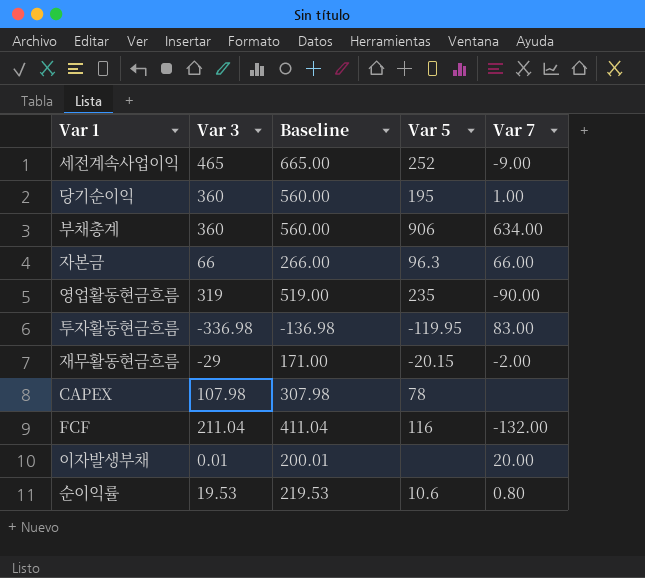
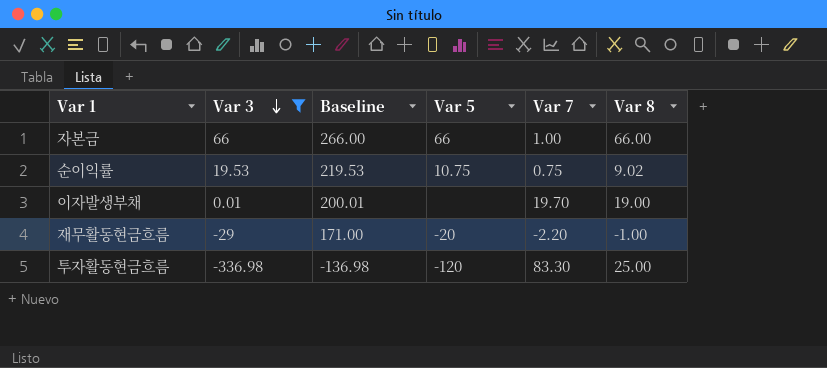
filter: none -> Var 3 <= 66
row order: none -> Var 3 descending
column Var 8 | position: none -> 6
자본금 | Var 5: 96.3 -> 66
자본금 | Var 7: 66.00 -> 1.00
순이익률 | Var 5: 10.6 -> 10.75
순이익률 | Var 7: 0.80 -> 0.75
이자발생부채 | Var 7: 20.00 -> 19.70
재무활동현금흐름 | Var 5: -20.15 -> -20
재무활동현금흐름 | Var 7: -2.00 -> -2.20
투자활동현금흐름 | Var 5: -119.95 -> -120
투자활동현금흐름 | Var 7: 83.00 -> 83.30

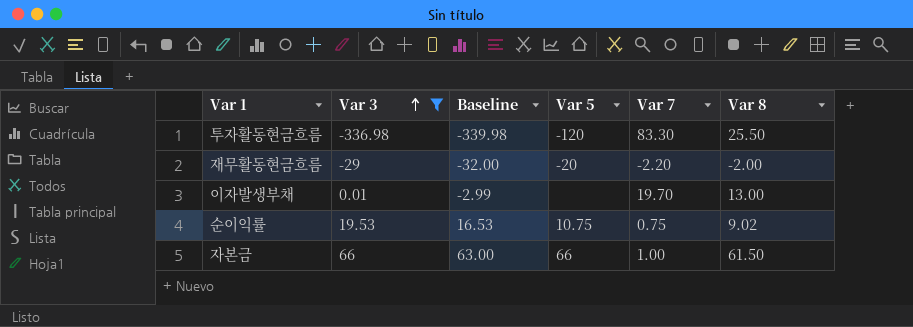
row order: Var 3 descending -> Var 3 ascending
column Baseline | formula: [Var 3] + 200 -> [Var 3] - 3
투자활동현금흐름 | Var 8: 25.00 -> 25.50
재무활동현금흐름 | Var 8: -1.00 -> -2.00
이자발생부채 | Var 8: 19.00 -> 13.00
자본금 | Var 8: 66.00 -> 61.50

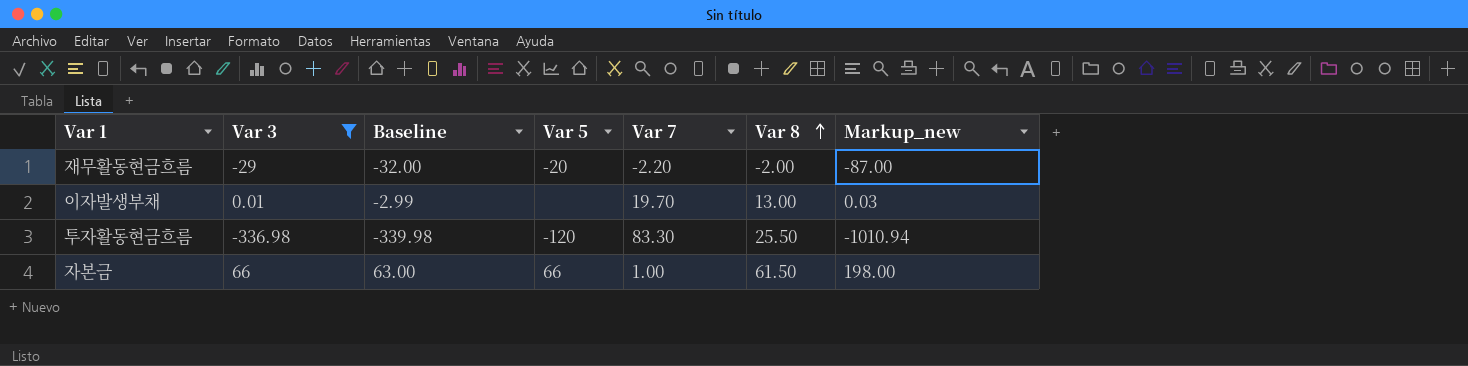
row order: Var 3 ascending -> Var 8 ascending
column Markup_new | formula: none -> [Var 3] * 3
row 순이익률: 19.53 | 16.53 | 10.75 | 0.75 | 9.02 -> none

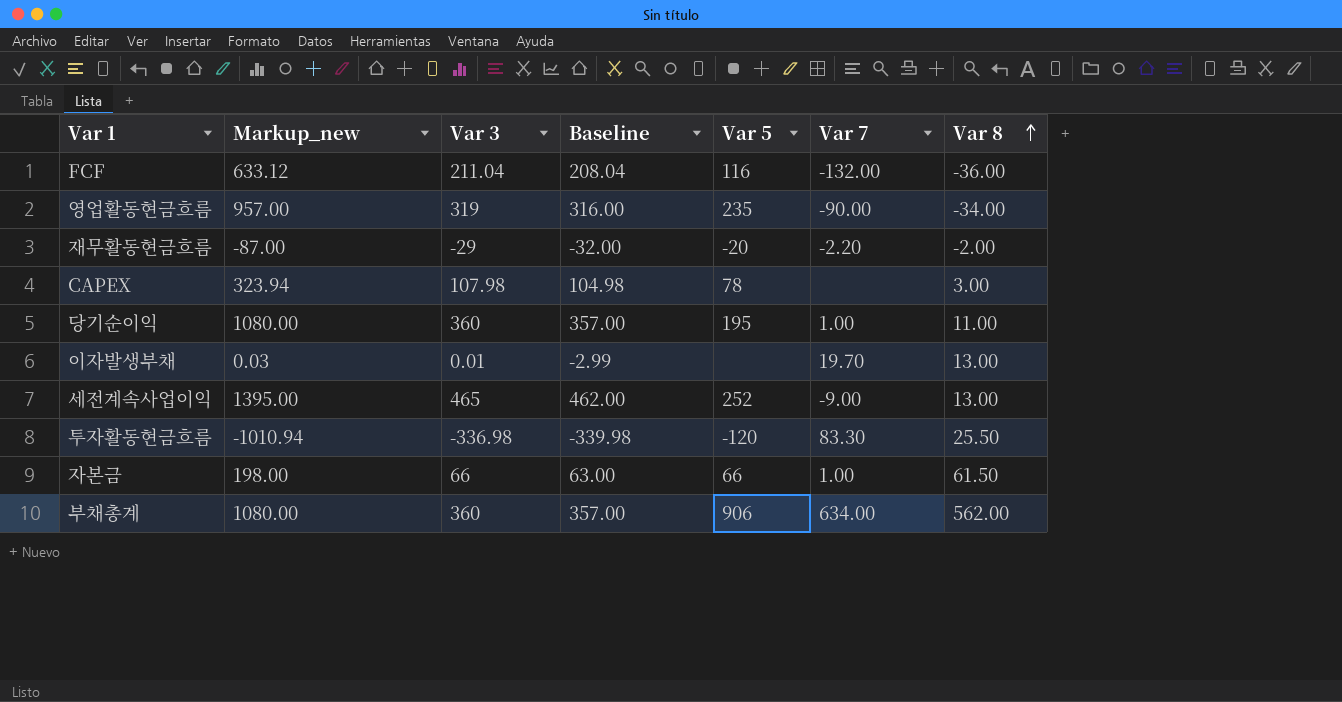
filter: Var 3 <= 66 -> none
column Markup_new | position: 7 -> 2

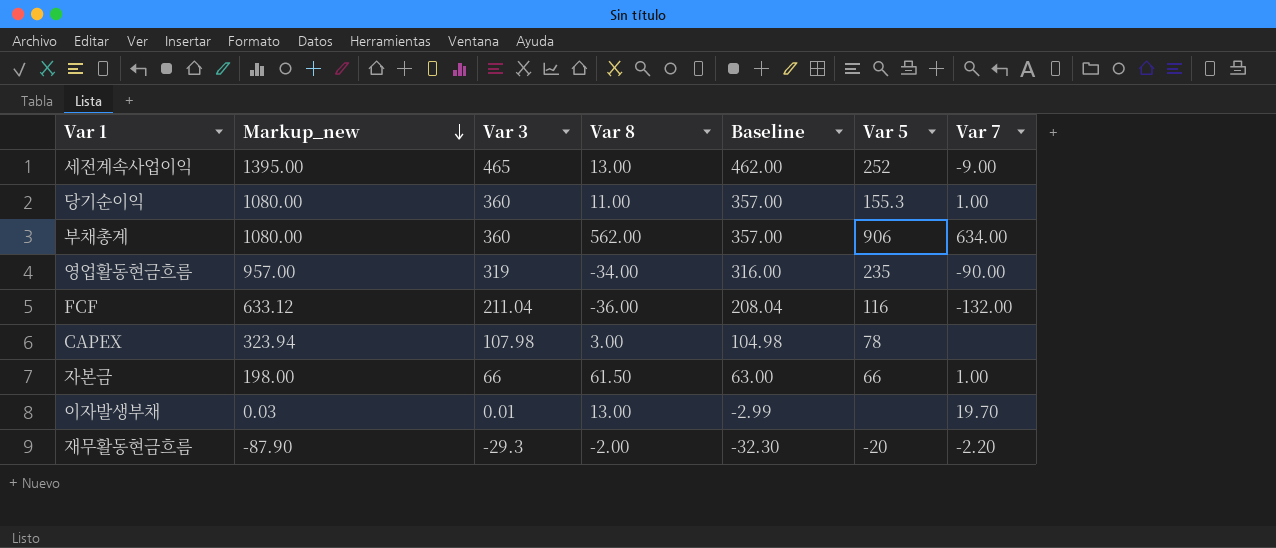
row order: Var 8 ascending -> Markup_new descending
column Var 8 | position: 7 -> 4
row 투자활동현금흐름: -1010.94 | -336.98 | -339.98 | -120 | 83.30 | 25.50 -> none
당기순이익 | Var 5: 195 -> 155.3
재무활동현금흐름 | Markup_new: -87.00 -> -87.90
재무활동현금흐름 | Var 3: -29 -> -29.3
재무활동현금흐름 | Baseline: -32.00 -> -32.30

